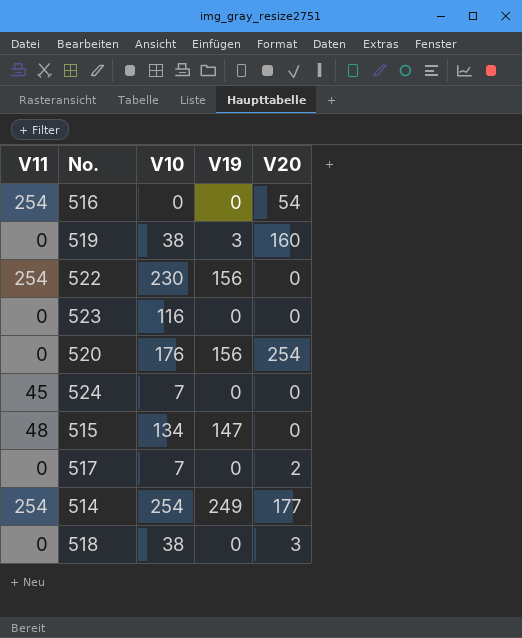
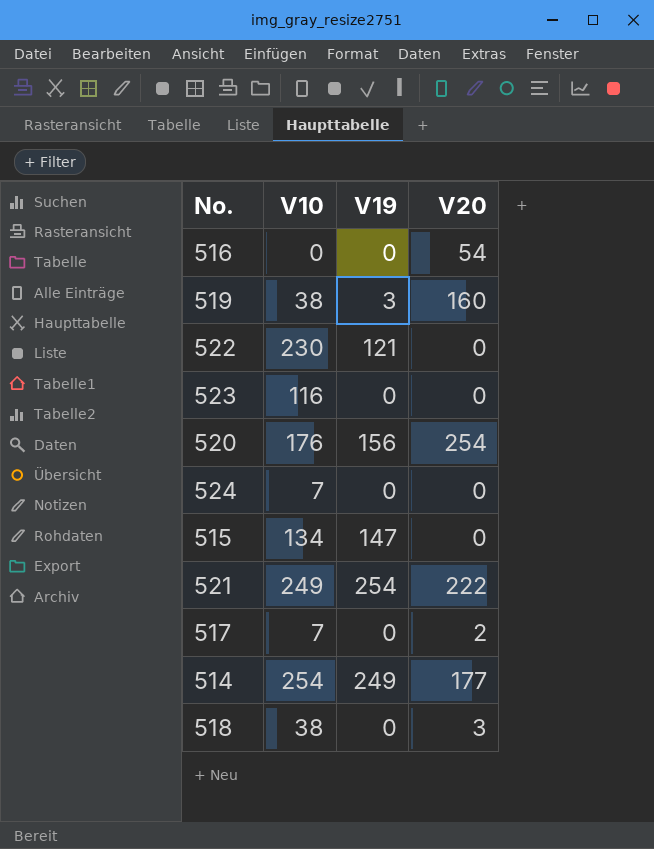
column V11 | position: 1 -> none
522 | V19: 156 -> 121
row 521: none -> 249 | 254 | 222

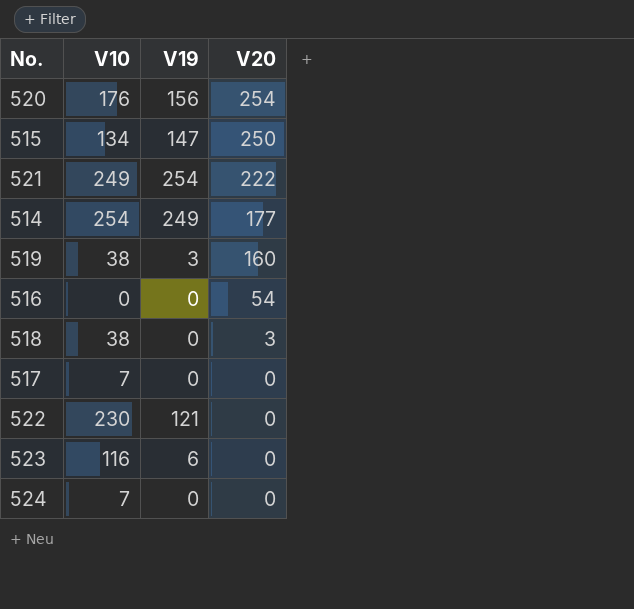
row order: none -> V20 descending
515 | V20: 0 -> 250
517 | V20: 2 -> 0
523 | V19: 0 -> 6

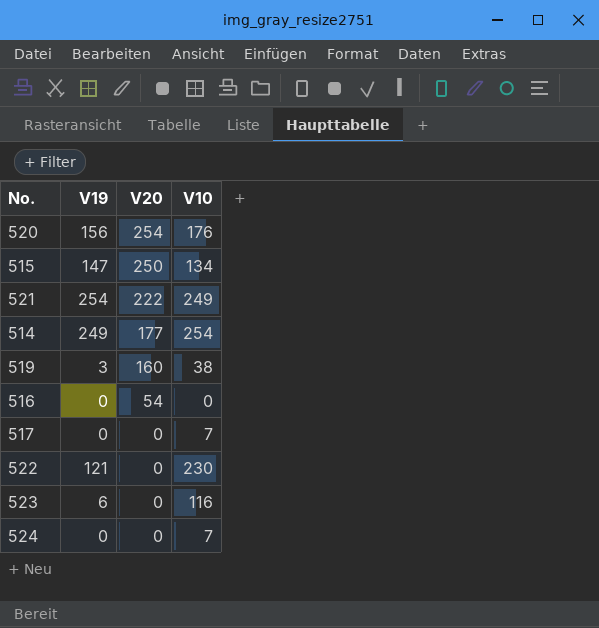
column V10 | position: 2 -> 4
row 518: 38 | 0 | 3 -> none

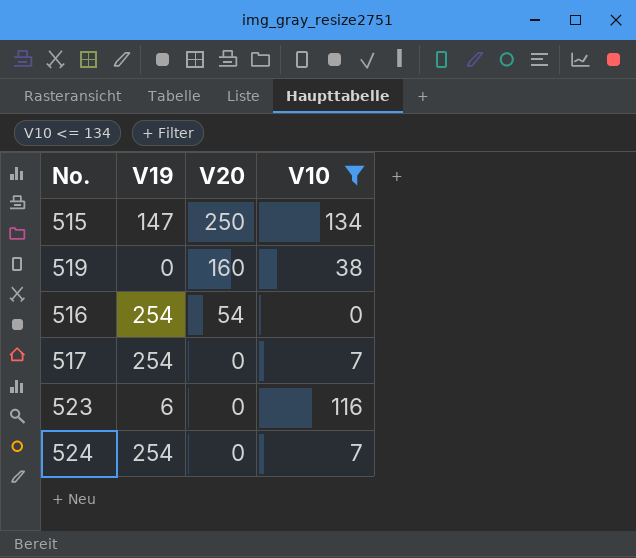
filter: none -> V10 <= 134
519 | V19: 3 -> 0
516 | V19: 0 -> 254
517 | V19: 0 -> 254
524 | V19: 0 -> 254

